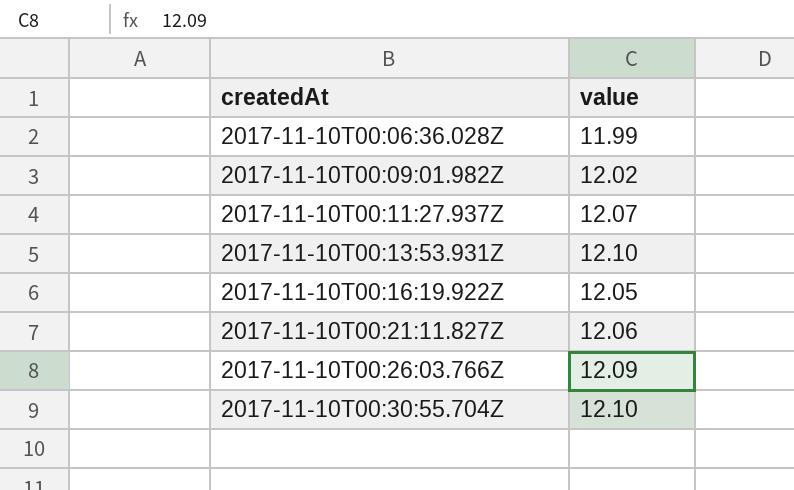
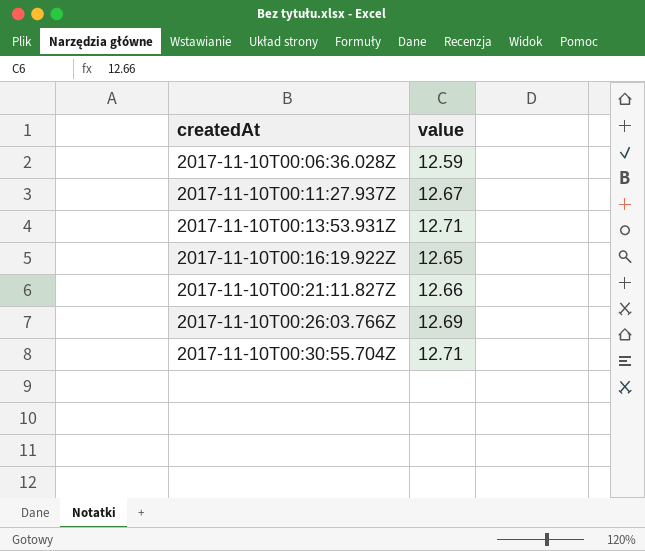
row 2017-11-10T00:09:01.982Z: 12.02 -> none
2017-11-10T00:06:36.028Z | value: 11.99 -> 12.59
2017-11-10T00:11:27.937Z | value: 12.07 -> 12.67
2017-11-10T00:13:53.931Z | value: 12.10 -> 12.71
2017-11-10T00:16:19.922Z | value: 12.05 -> 12.65
2017-11-10T00:21:11.827Z | value: 12.06 -> 12.66
2017-11-10T00:26:03.766Z | value: 12.09 -> 12.69
2017-11-10T00:30:55.704Z | value: 12.10 -> 12.71

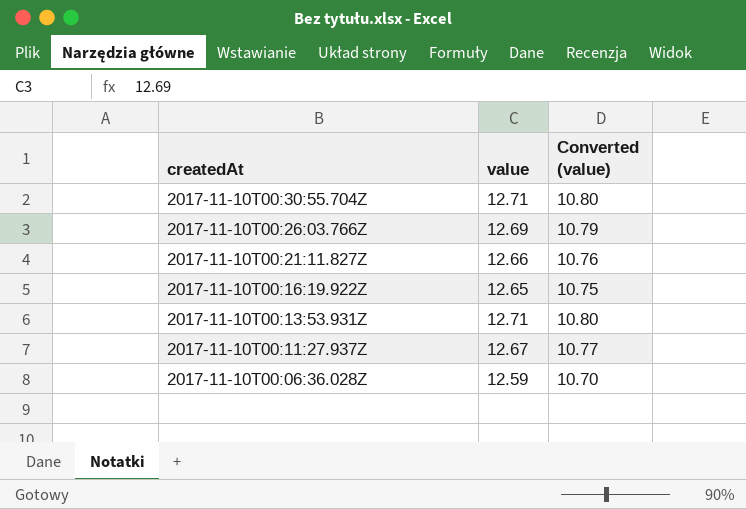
row order: createdAt ascending -> createdAt descending
column Converted (value) | formula: none -> [value] * 0.85

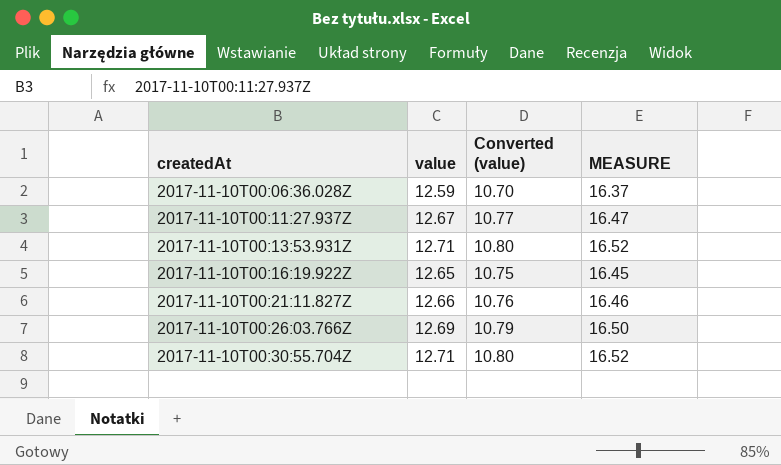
row order: createdAt descending -> createdAt ascending
column MEASURE | formula: none -> [value] * 1.3

